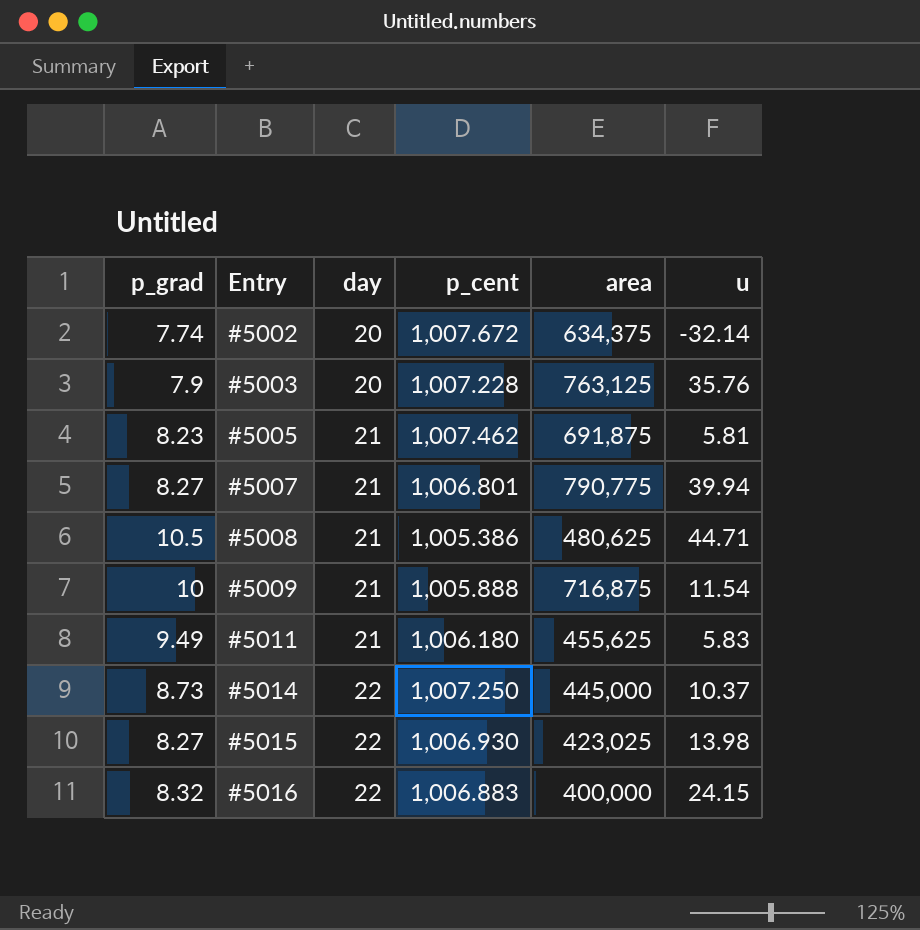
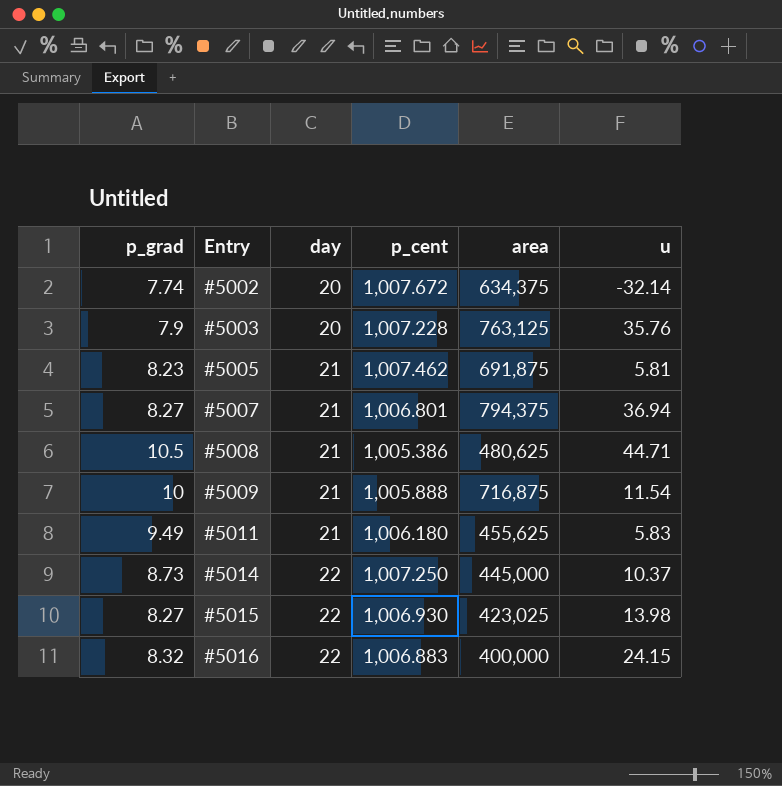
#5007 | area: 790,775 -> 794,375
#5007 | u: 39.94 -> 36.94

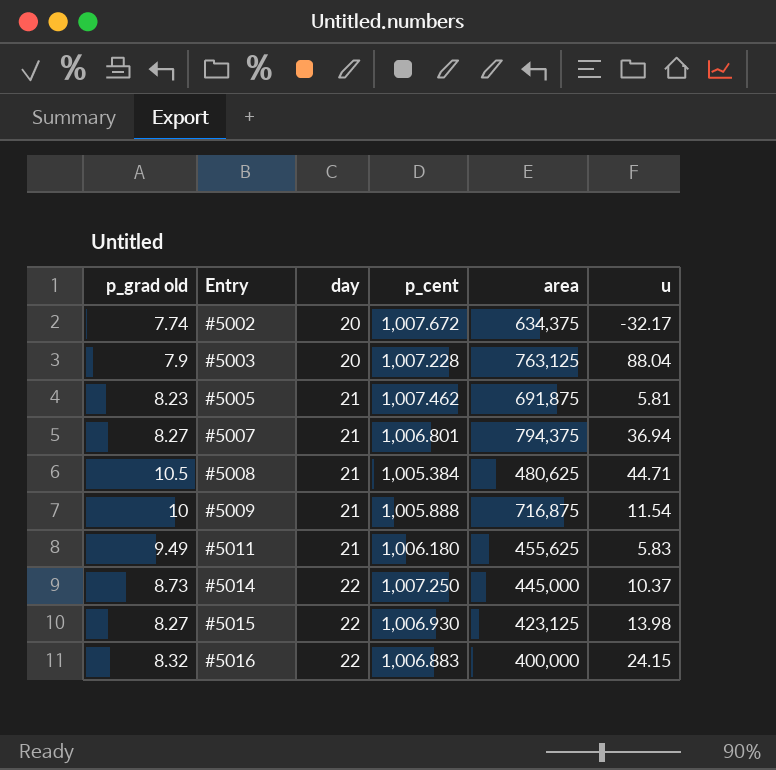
column name: p_grad -> p_grad old
#5002 | u: -32.14 -> -32.17
#5003 | u: 35.76 -> 88.04
#5008 | p_cent: 1,005.386 -> 1,005.384
#5015 | area: 423,025 -> 423,125

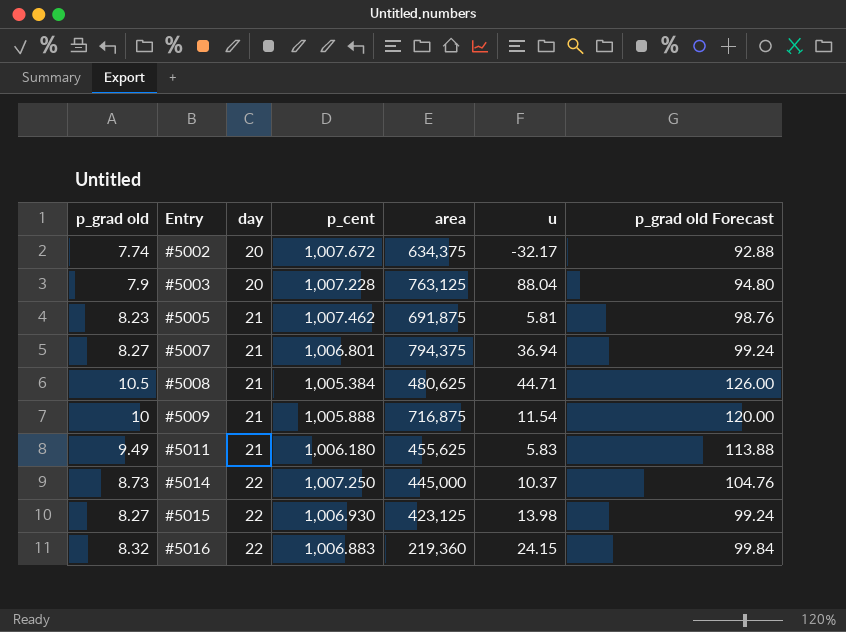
column p_grad old Forecast | formula: none -> [p_grad old] * 12
#5016 | area: 400,000 -> 219,360

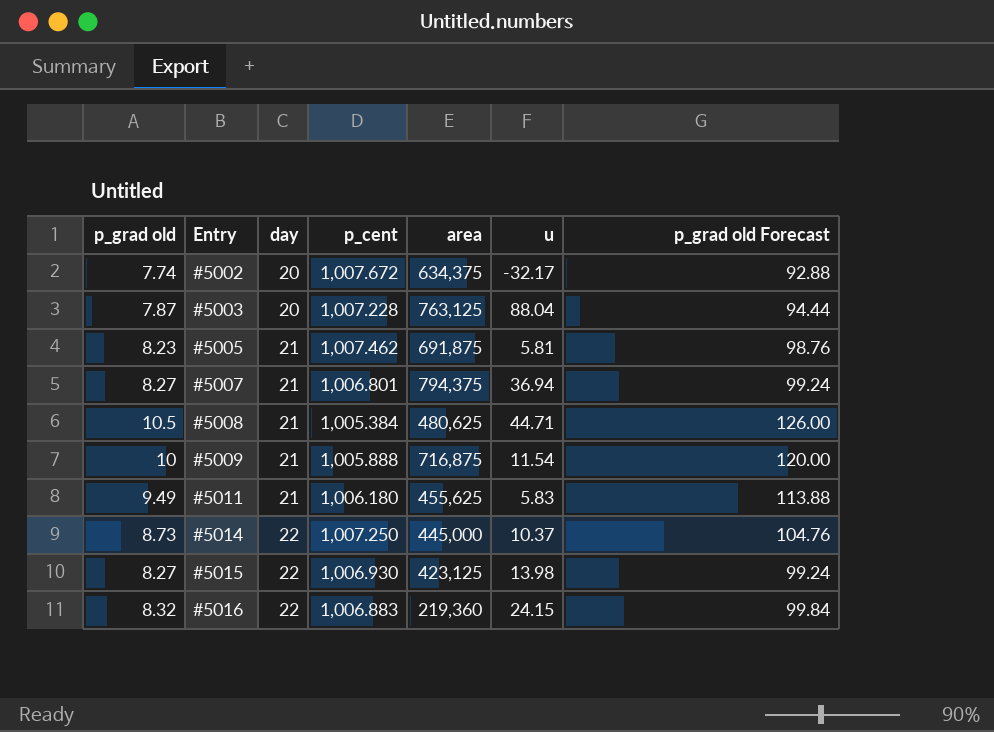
#5003 | p_grad old: 7.9 -> 7.87
#5003 | p_grad old Forecast: 94.80 -> 94.44

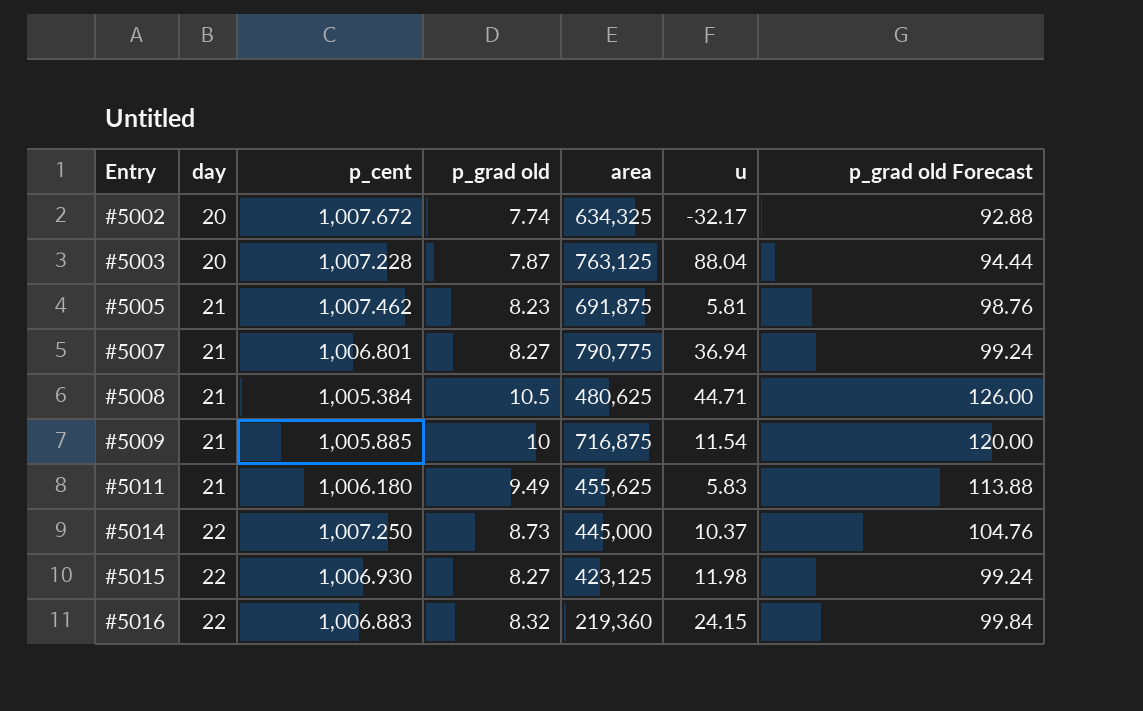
column p_grad old | position: 1 -> 4
#5002 | area: 634,375 -> 634,325
#5007 | area: 794,375 -> 790,775
#5009 | p_cent: 1,005.888 -> 1,005.885
#5015 | u: 13.98 -> 11.98

